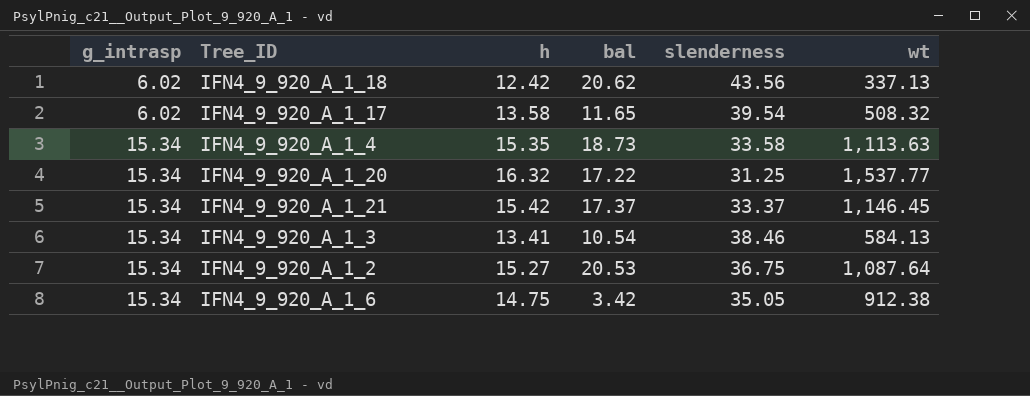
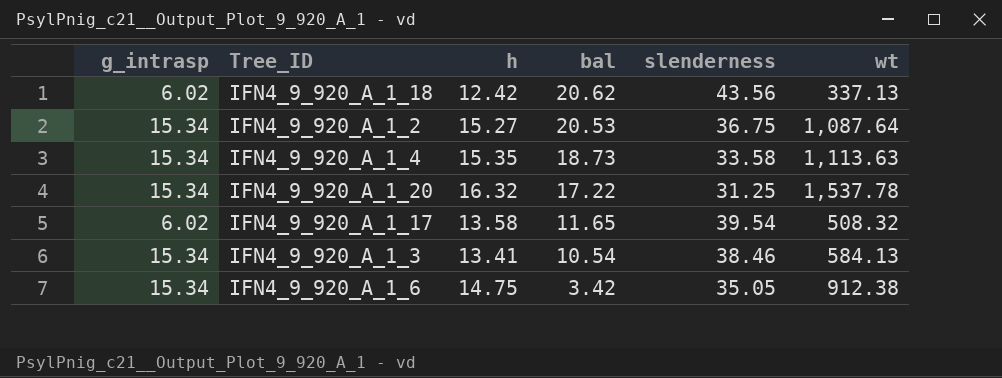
row order: g_intrasp ascending -> bal descending
row IFN4_9_920_A_1_21: 15.34 | 15.42 | 17.37 | 33.37 | 1,146.45 -> none
IFN4_9_920_A_1_20 | wt: 1,537.77 -> 1,537.78

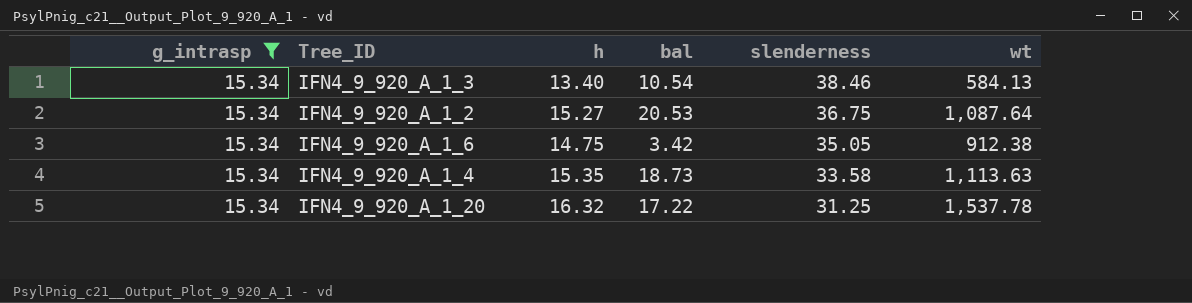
filter: none -> g_intrasp = 15.34
row order: bal descending -> slenderness descending
IFN4_9_920_A_1_3 | h: 13.41 -> 13.40

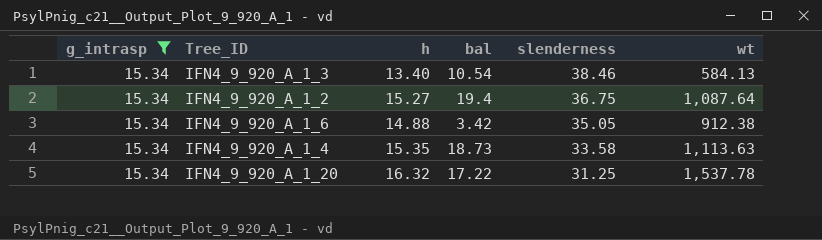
IFN4_9_920_A_1_2 | bal: 20.53 -> 19.4
IFN4_9_920_A_1_6 | h: 14.75 -> 14.88

